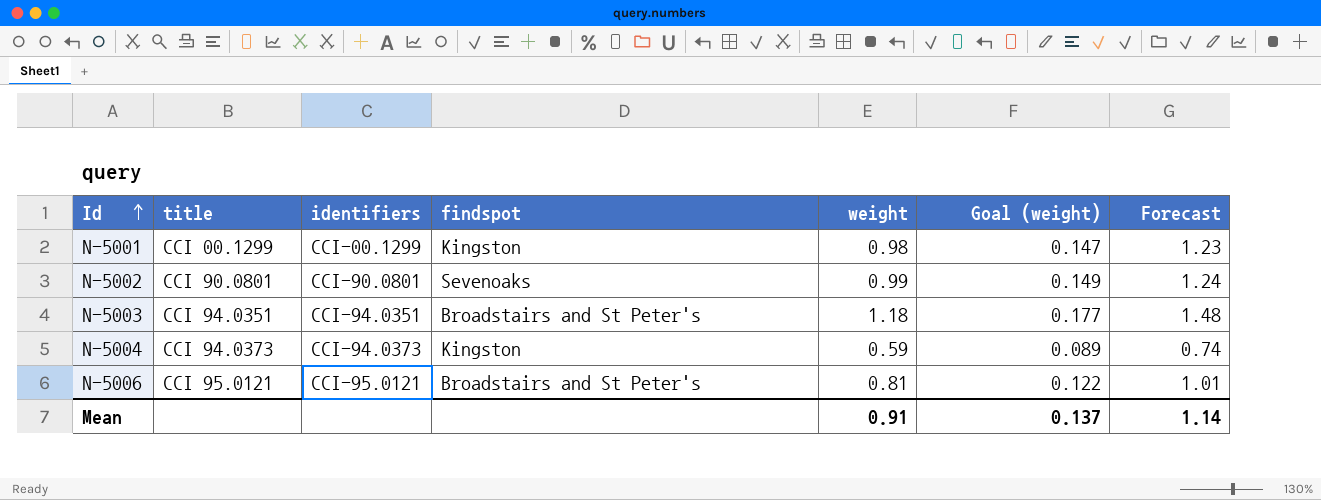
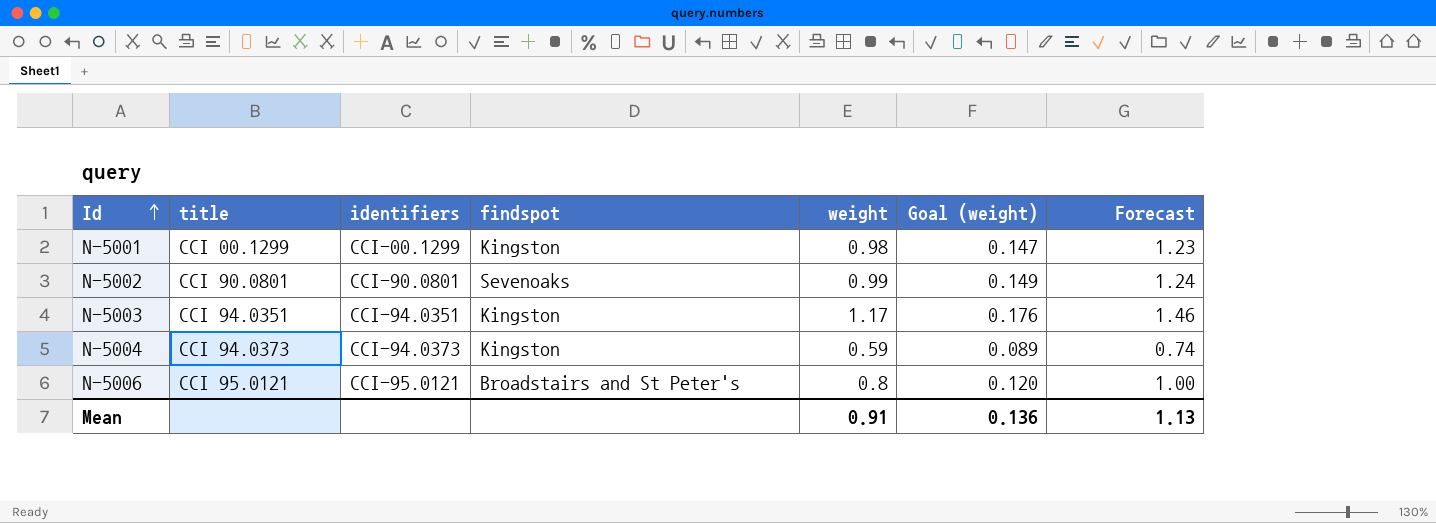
N-5003 | findspot: Broadstairs and St Peter's -> Kingston
N-5003 | weight: 1.18 -> 1.17
N-5003 | Goal (weight): 0.177 -> 0.176
N-5003 | Forecast: 1.48 -> 1.46
N-5006 | weight: 0.81 -> 0.8
N-5006 | Goal (weight): 0.122 -> 0.120
N-5006 | Forecast: 1.01 -> 1.00
Mean | Goal (weight): 0.137 -> 0.136
Mean | Forecast: 1.14 -> 1.13

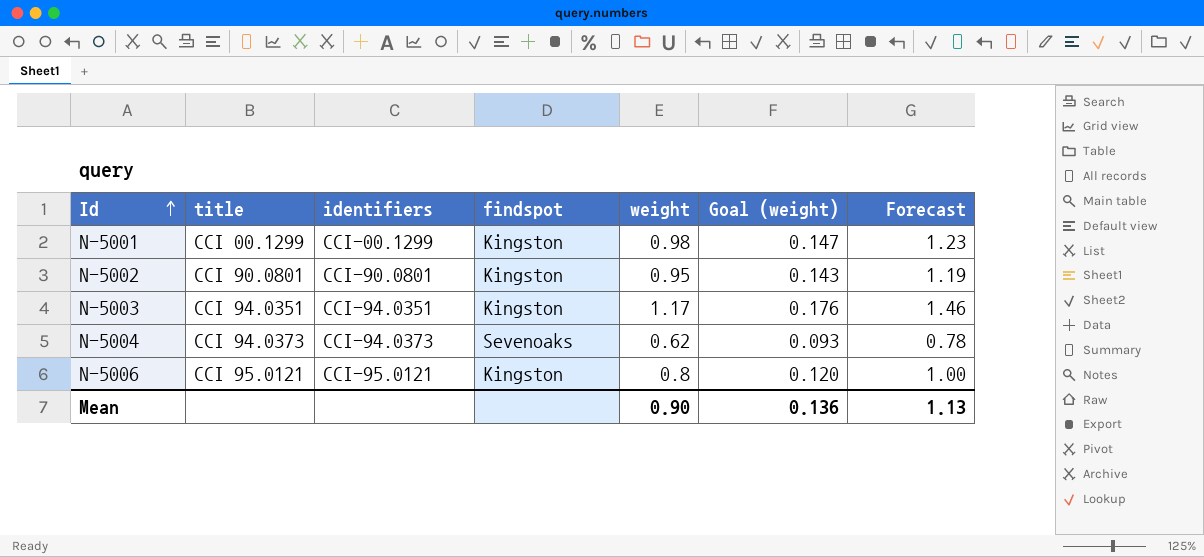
N-5002 | findspot: Sevenoaks -> Kingston
N-5002 | weight: 0.99 -> 0.95
N-5002 | Goal (weight): 0.149 -> 0.143
N-5002 | Forecast: 1.24 -> 1.19
N-5004 | findspot: Kingston -> Sevenoaks
N-5004 | weight: 0.59 -> 0.62
N-5004 | Goal (weight): 0.089 -> 0.093
N-5004 | Forecast: 0.74 -> 0.78
N-5006 | findspot: Broadstairs and St Peter's -> Kingston
Mean | weight: 0.91 -> 0.90

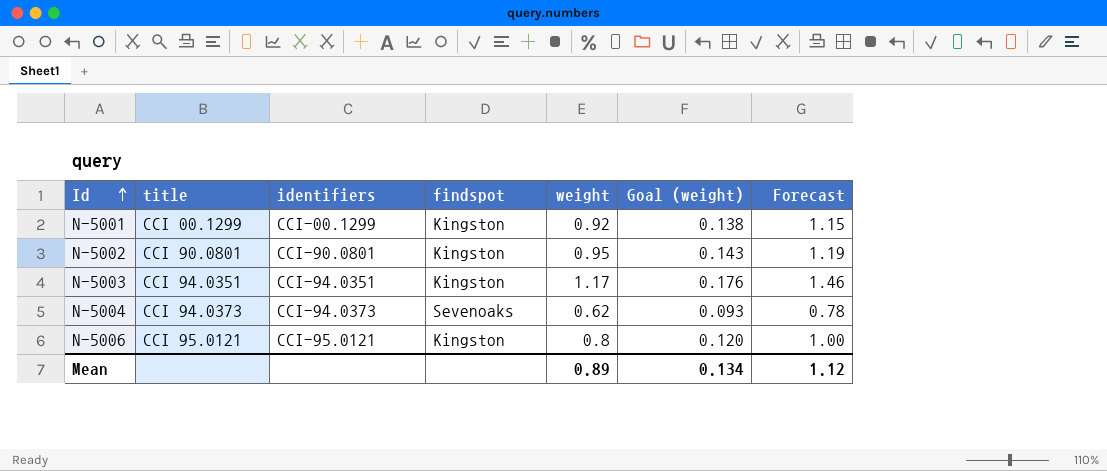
N-5001 | weight: 0.98 -> 0.92
N-5001 | Goal (weight): 0.147 -> 0.138
N-5001 | Forecast: 1.23 -> 1.15
Mean | weight: 0.90 -> 0.89
Mean | Goal (weight): 0.136 -> 0.134
Mean | Forecast: 1.13 -> 1.12

